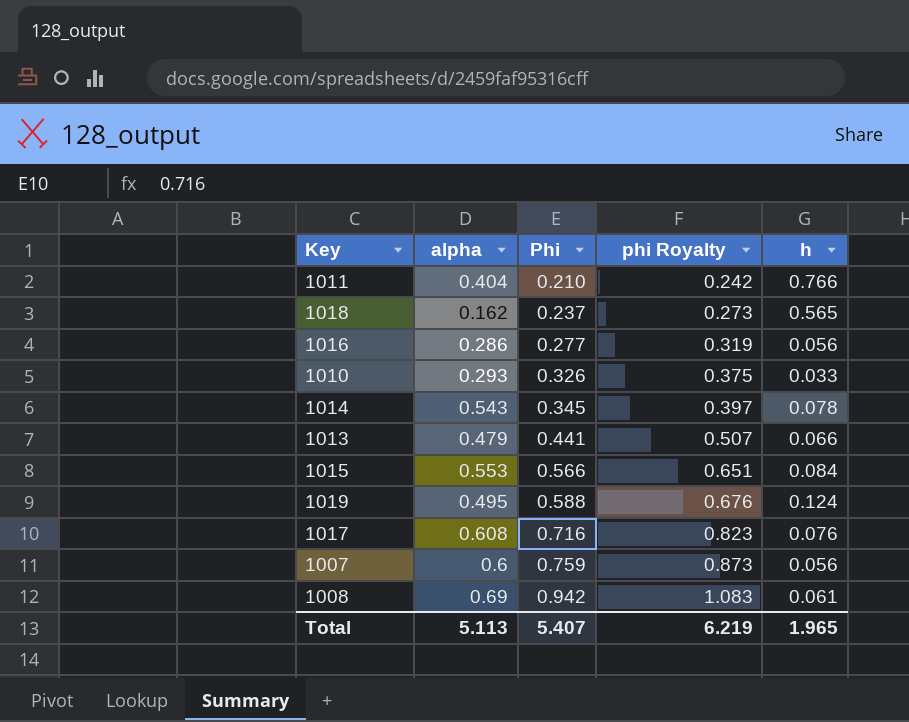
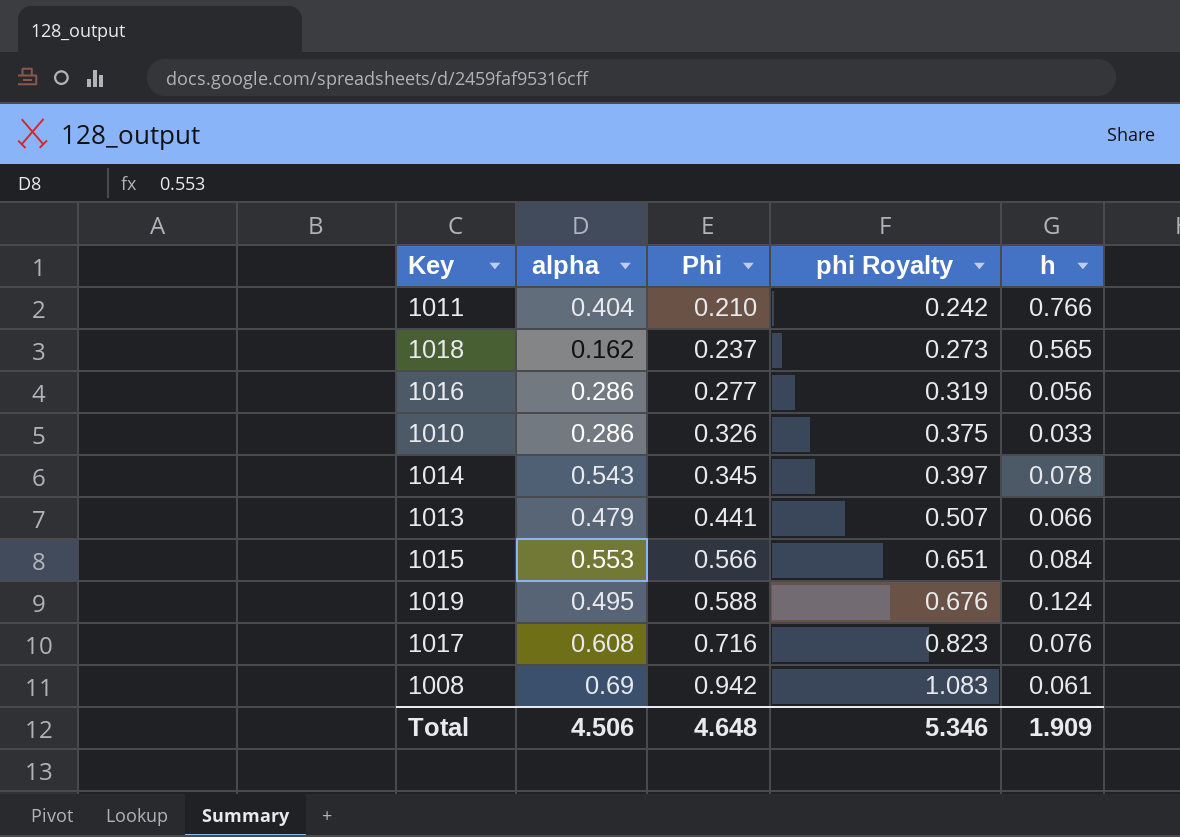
row 1007: 0.6 | 0.759 | 0.873 | 0.056 -> none
1010 | alpha: 0.293 -> 0.286
Total | alpha: 5.113 -> 4.506
Total | Phi: 5.407 -> 4.648
Total | phi Royalty: 6.219 -> 5.346
Total | h: 1.965 -> 1.909

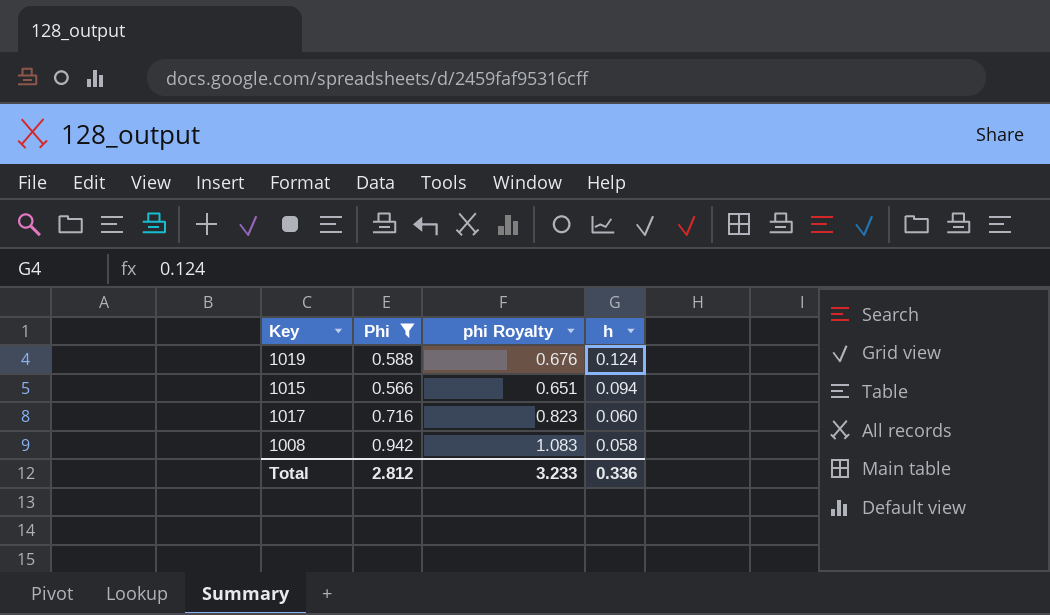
filter: none -> Phi >= 0.566
row order: Phi ascending -> h descending
column alpha | position: 2 -> none
1015 | h: 0.084 -> 0.094
1017 | h: 0.076 -> 0.060
1008 | h: 0.061 -> 0.058
Total | Phi: 4.648 -> 2.812
Total | phi Royalty: 5.346 -> 3.233
Total | h: 1.909 -> 0.336

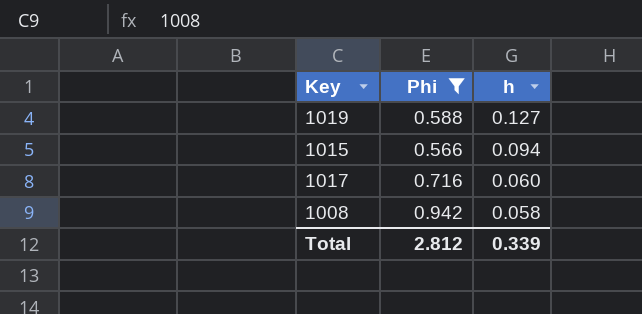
column phi Royalty | formula: [Phi] * 1.15 -> none
1019 | h: 0.124 -> 0.127
Total | h: 0.336 -> 0.339

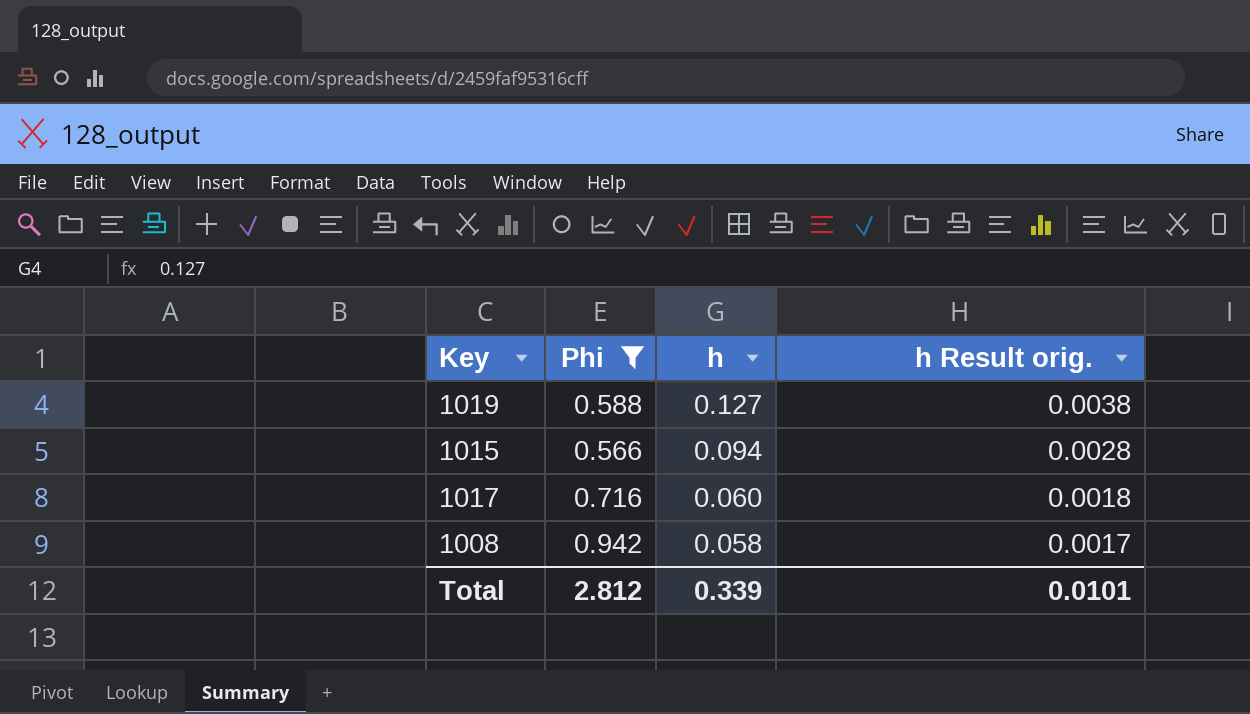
column h Result orig. | formula: none -> [h] * 0.03

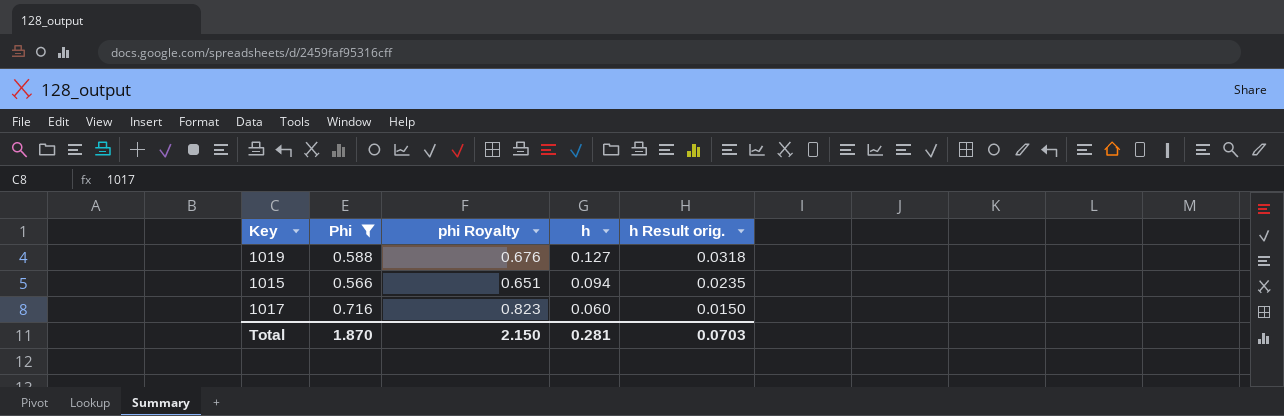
column phi Royalty | formula: none -> [Phi] * 1.15
column h Result orig. | formula: [h] * 0.03 -> [h] * 0.25
row 1008: 0.942 | 0.058 | 0.0017 -> none
Total | Phi: 2.812 -> 1.870
Total | h: 0.339 -> 0.281
Total | h Result orig.: 0.0101 -> 0.0703

